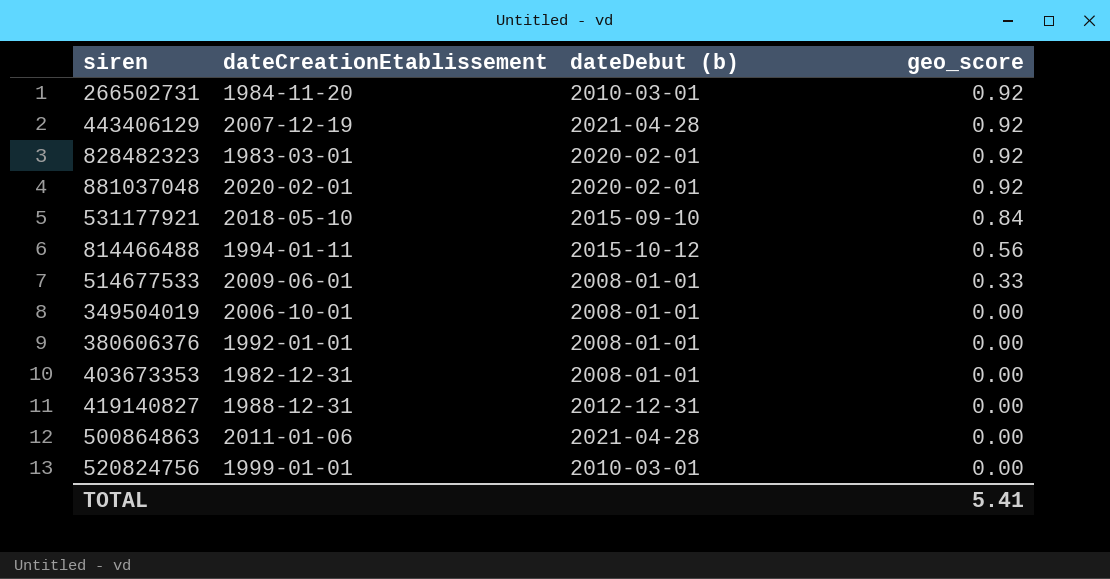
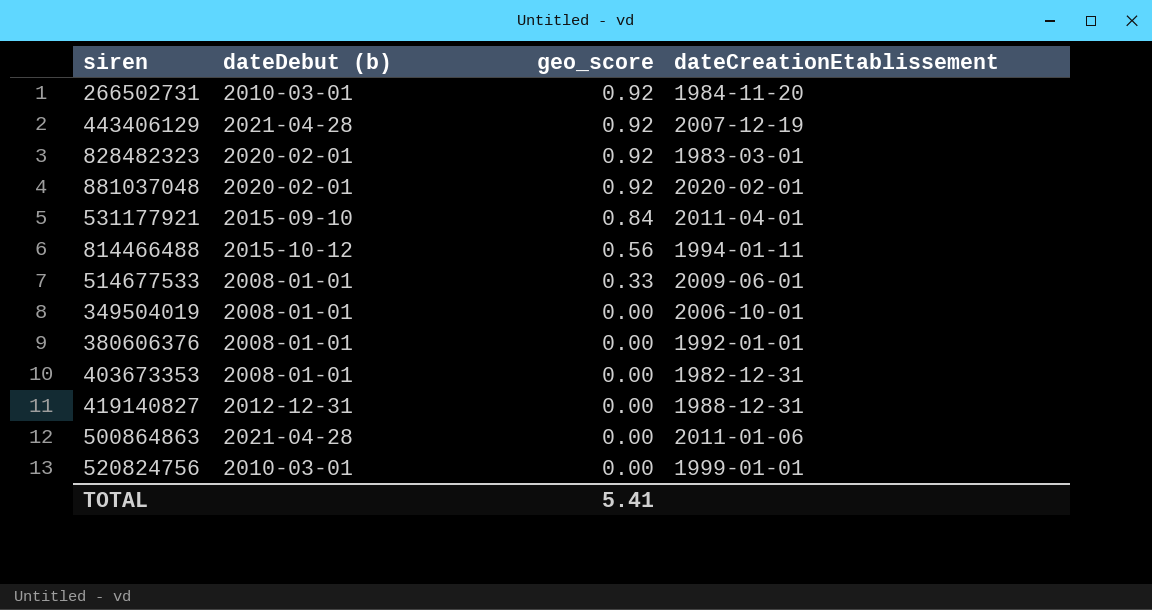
column dateCreationEtablissement | position: 2 -> 4
531177921 | dateCreationEtablissement: 2018-05-10 -> 2011-04-01

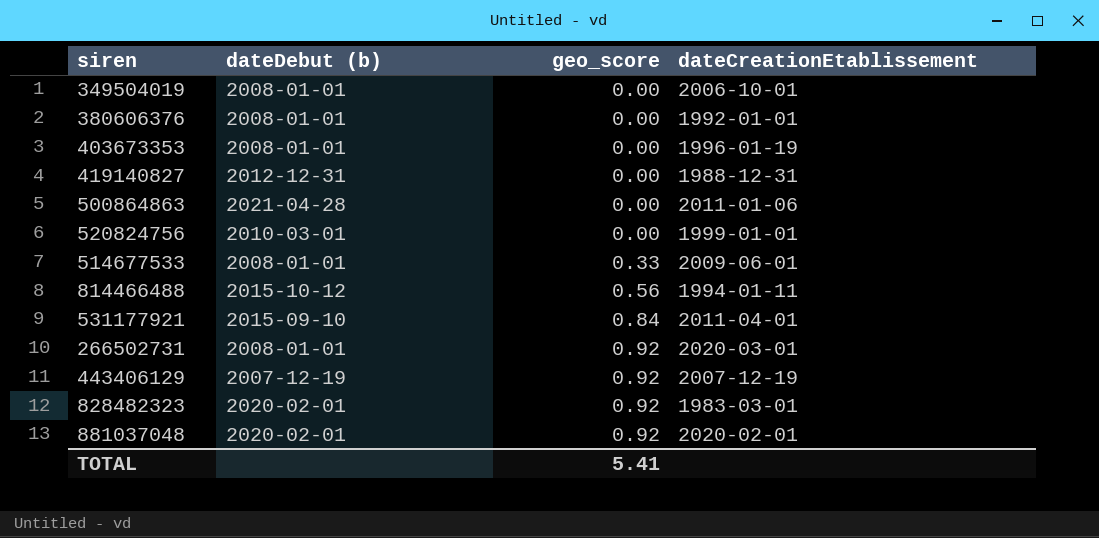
row order: geo_score descending -> geo_score ascending
403673353 | dateCreationEtablissement: 1982-12-31 -> 1996-01-19
266502731 | dateDebut (b): 2010-03-01 -> 2008-01-01
266502731 | dateCreationEtablissement: 1984-11-20 -> 2020-03-01
443406129 | dateDebut (b): 2021-04-28 -> 2007-12-19

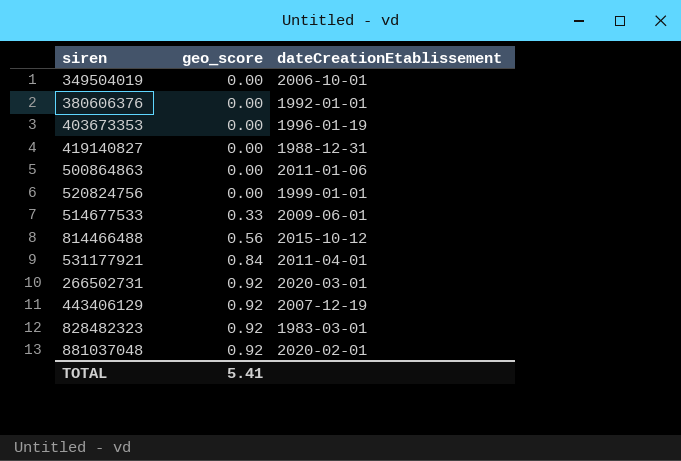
column dateDebut (b) | position: 2 -> none
814466488 | dateCreationEtablissement: 1994-01-11 -> 2015-10-12

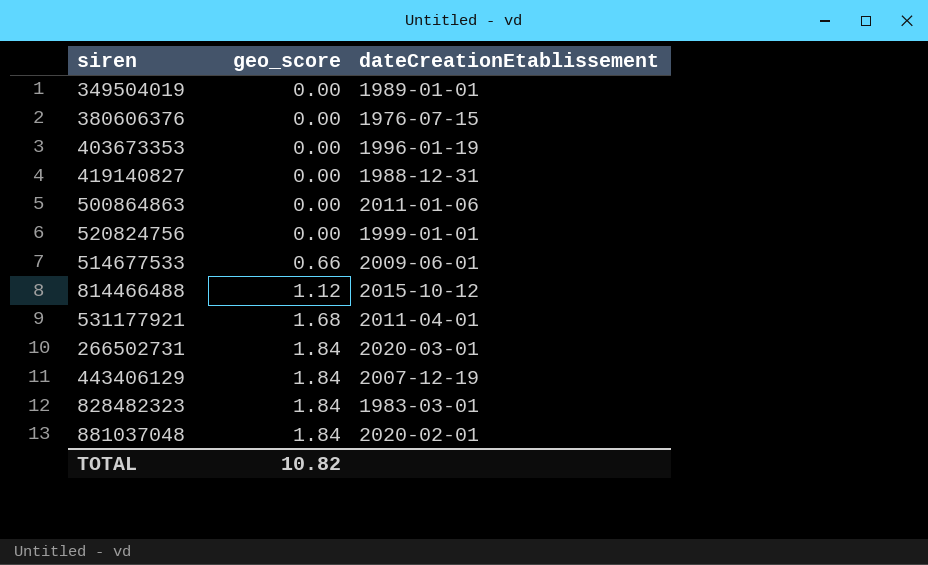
349504019 | dateCreationEtablissement: 2006-10-01 -> 1989-01-01
380606376 | dateCreationEtablissement: 1992-01-01 -> 1976-07-15
514677533 | geo_score: 0.33 -> 0.66
814466488 | geo_score: 0.56 -> 1.12
531177921 | geo_score: 0.84 -> 1.68
266502731 | geo_score: 0.92 -> 1.84
443406129 | geo_score: 0.92 -> 1.84
828482323 | geo_score: 0.92 -> 1.84
881037048 | geo_score: 0.92 -> 1.84
TOTAL | geo_score: 5.41 -> 10.82

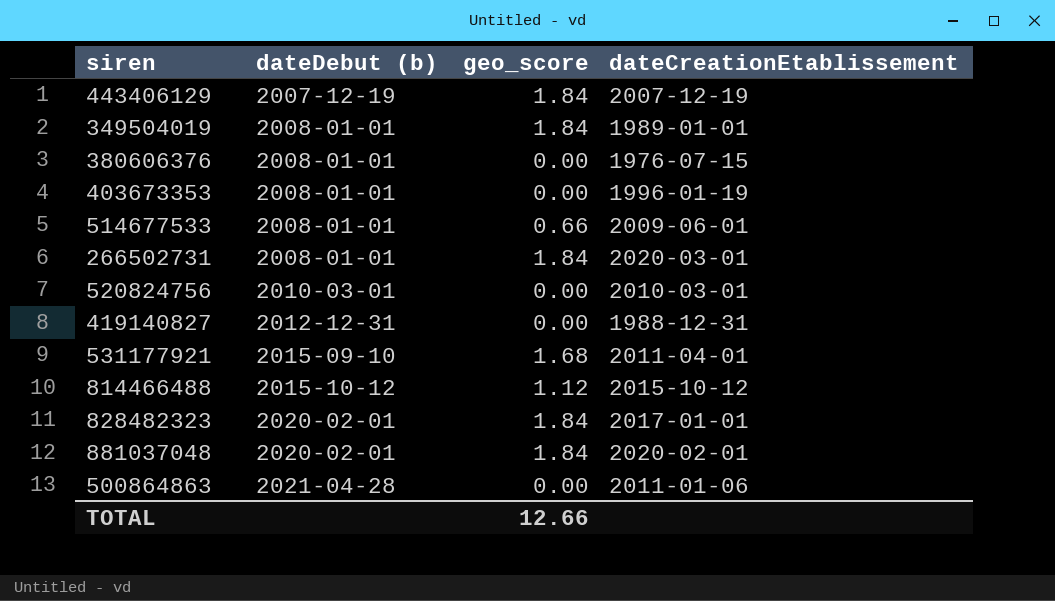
row order: geo_score ascending -> dateDebut (b) ascending
column dateDebut (b) | position: none -> 2
349504019 | geo_score: 0.00 -> 1.84
520824756 | dateCreationEtablissement: 1999-01-01 -> 2010-03-01
828482323 | dateCreationEtablissement: 1983-03-01 -> 2017-01-01
TOTAL | geo_score: 10.82 -> 12.66

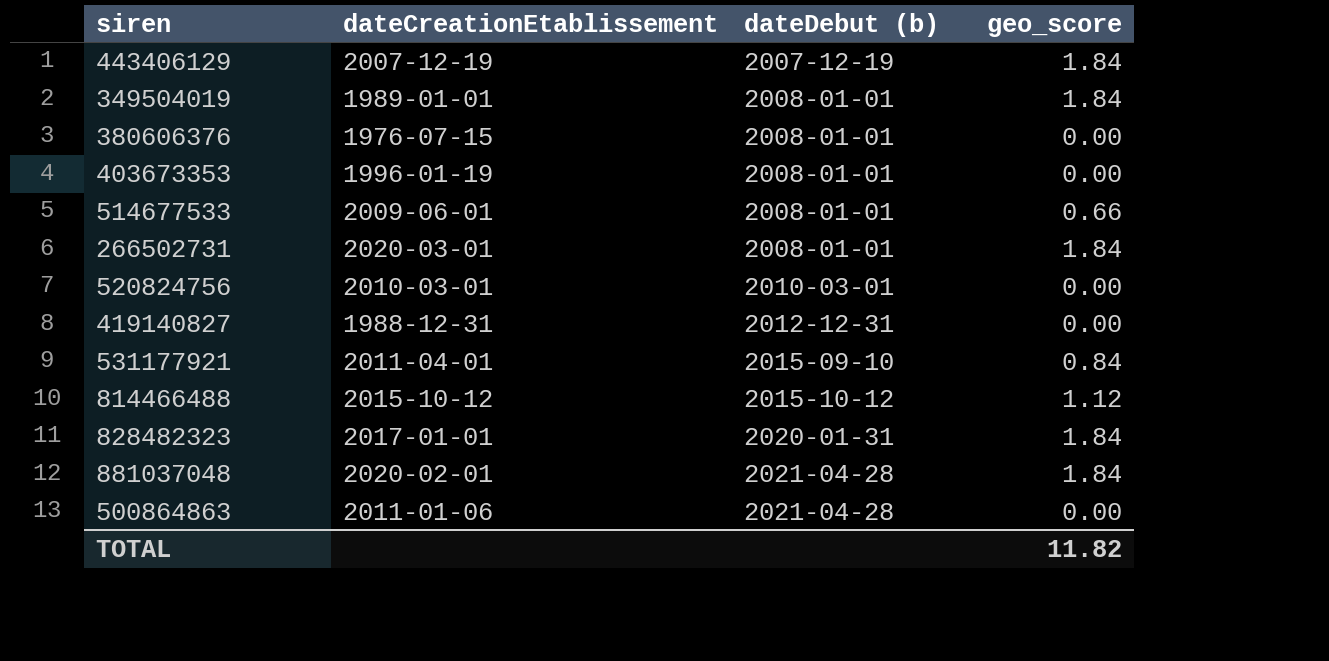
column dateCreationEtablissement | position: 4 -> 2
531177921 | geo_score: 1.68 -> 0.84
828482323 | dateDebut (b): 2020-02-01 -> 2020-01-31
881037048 | dateDebut (b): 2020-02-01 -> 2021-04-28
TOTAL | geo_score: 12.66 -> 11.82

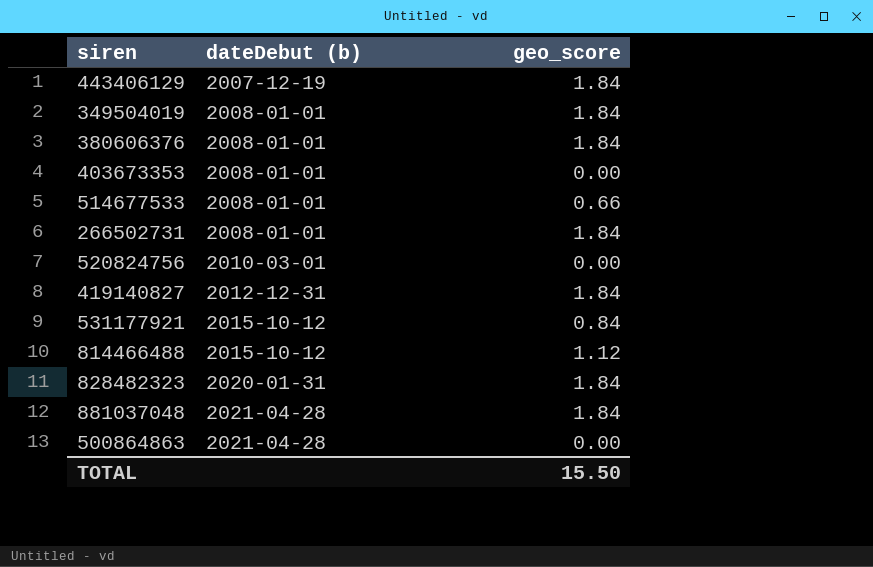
column dateCreationEtablissement | position: 2 -> none
380606376 | geo_score: 0.00 -> 1.84
419140827 | geo_score: 0.00 -> 1.84
531177921 | dateDebut (b): 2015-09-10 -> 2015-10-12
TOTAL | geo_score: 11.82 -> 15.50

